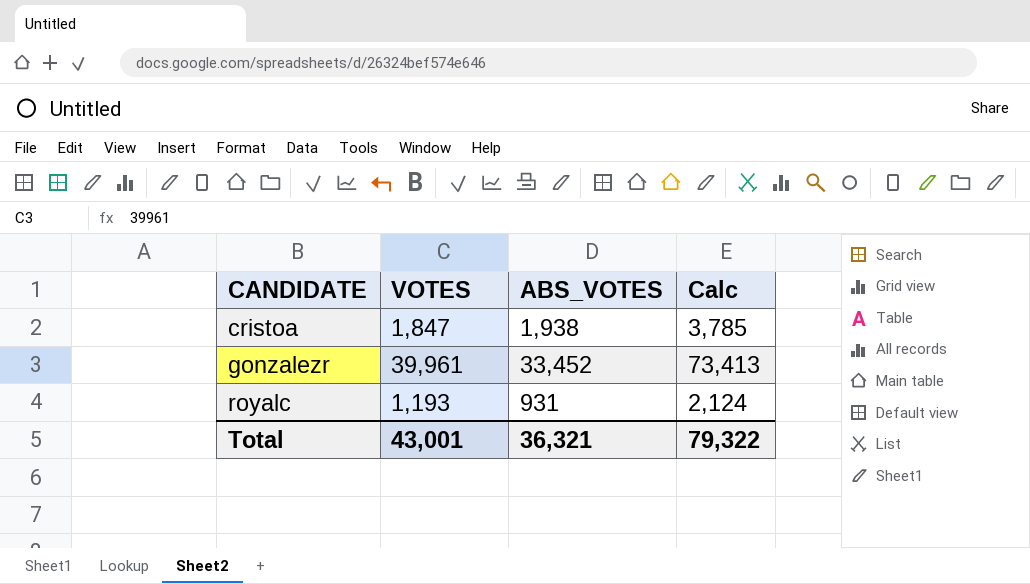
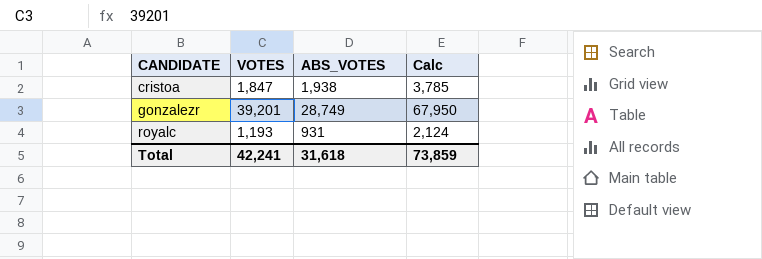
gonzalezr | VOTES: 39,961 -> 39,201
gonzalezr | ABS_VOTES: 33,452 -> 28,749
gonzalezr | Calc: 73,413 -> 67,950
Total | VOTES: 43,001 -> 42,241
Total | ABS_VOTES: 36,321 -> 31,618
Total | Calc: 79,322 -> 73,859

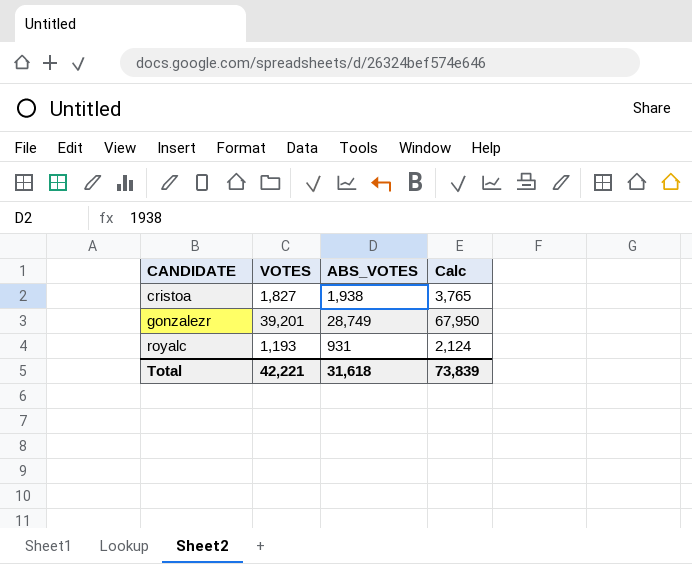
cristoa | VOTES: 1,847 -> 1,827
cristoa | Calc: 3,785 -> 3,765
Total | VOTES: 42,241 -> 42,221
Total | Calc: 73,859 -> 73,839

